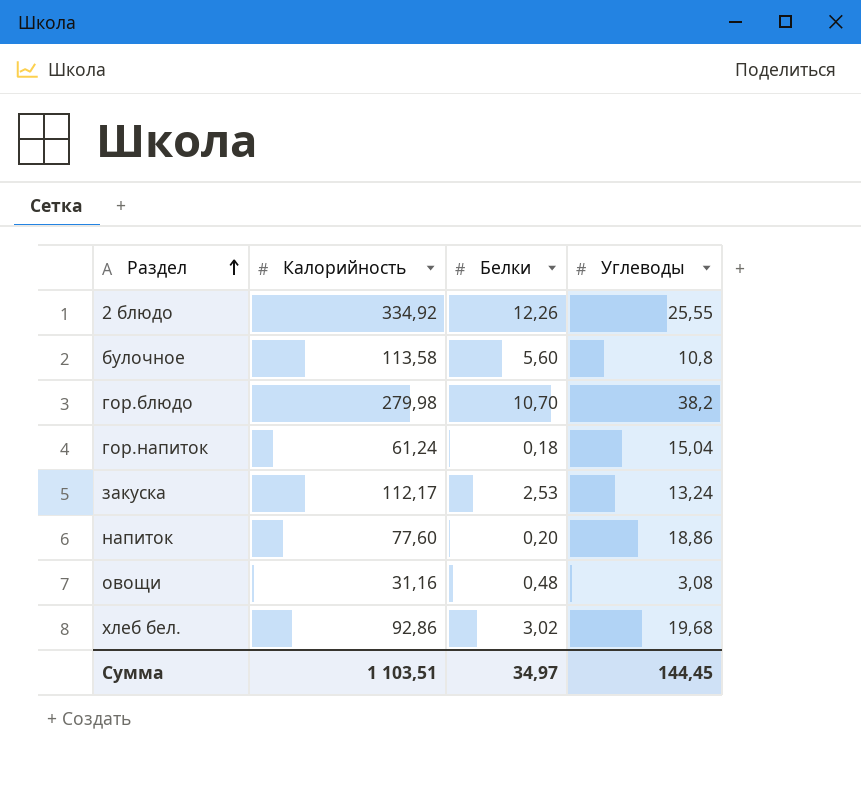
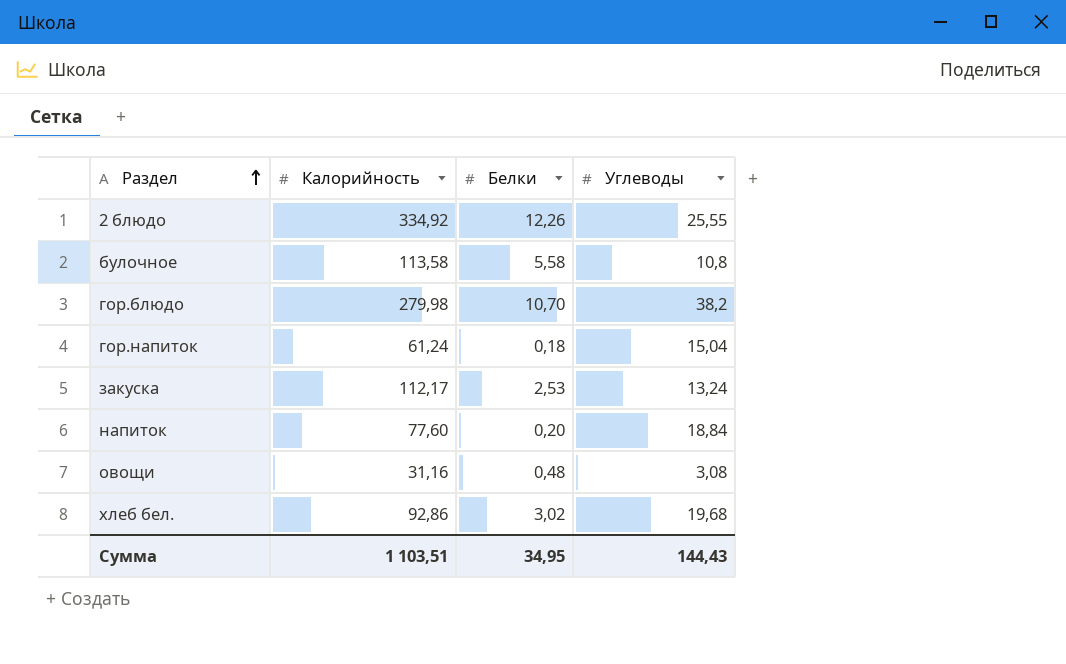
булочное | Белки: 5,60 -> 5,58
напиток | Углеводы: 18,86 -> 18,84
Сумма | Белки: 34,97 -> 34,95
Сумма | Углеводы: 144,45 -> 144,43

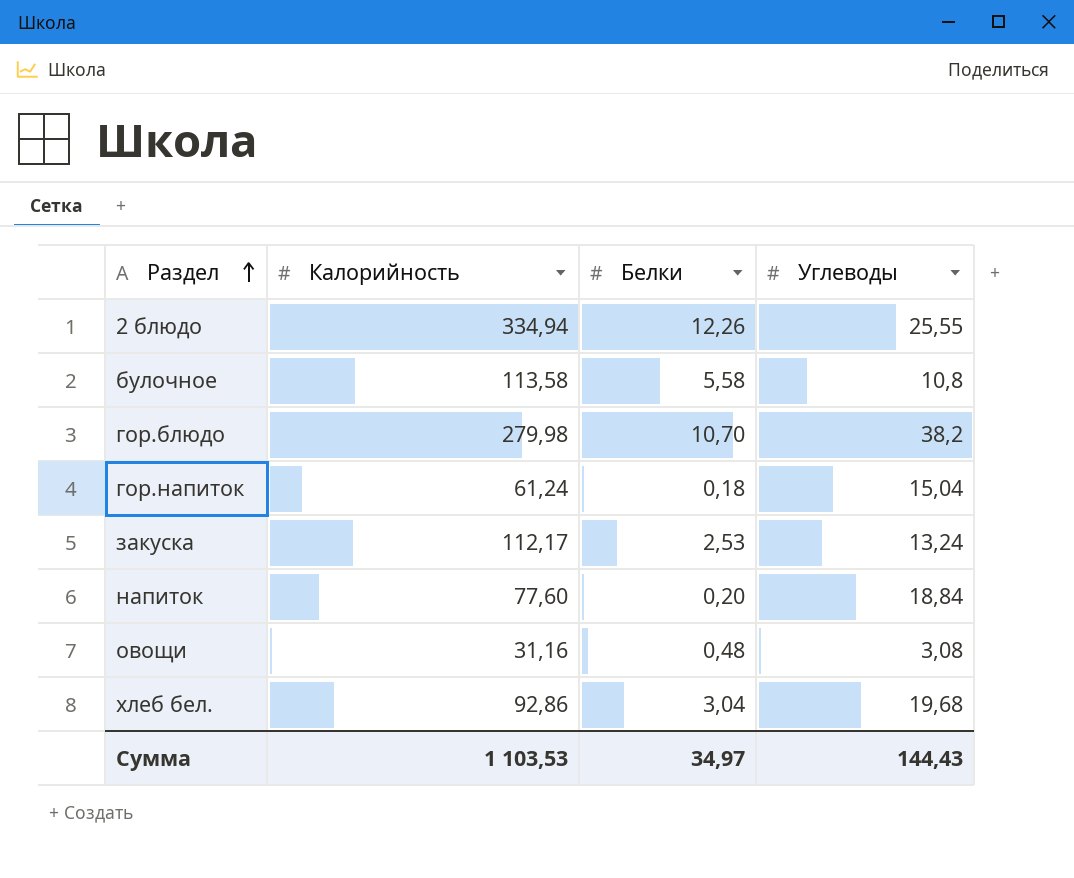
2 блюдо | Калорийность: 334,92 -> 334,94
хлеб бел. | Белки: 3,02 -> 3,04
Сумма | Калорийность: 1 103,51 -> 1 103,53
Сумма | Белки: 34,95 -> 34,97

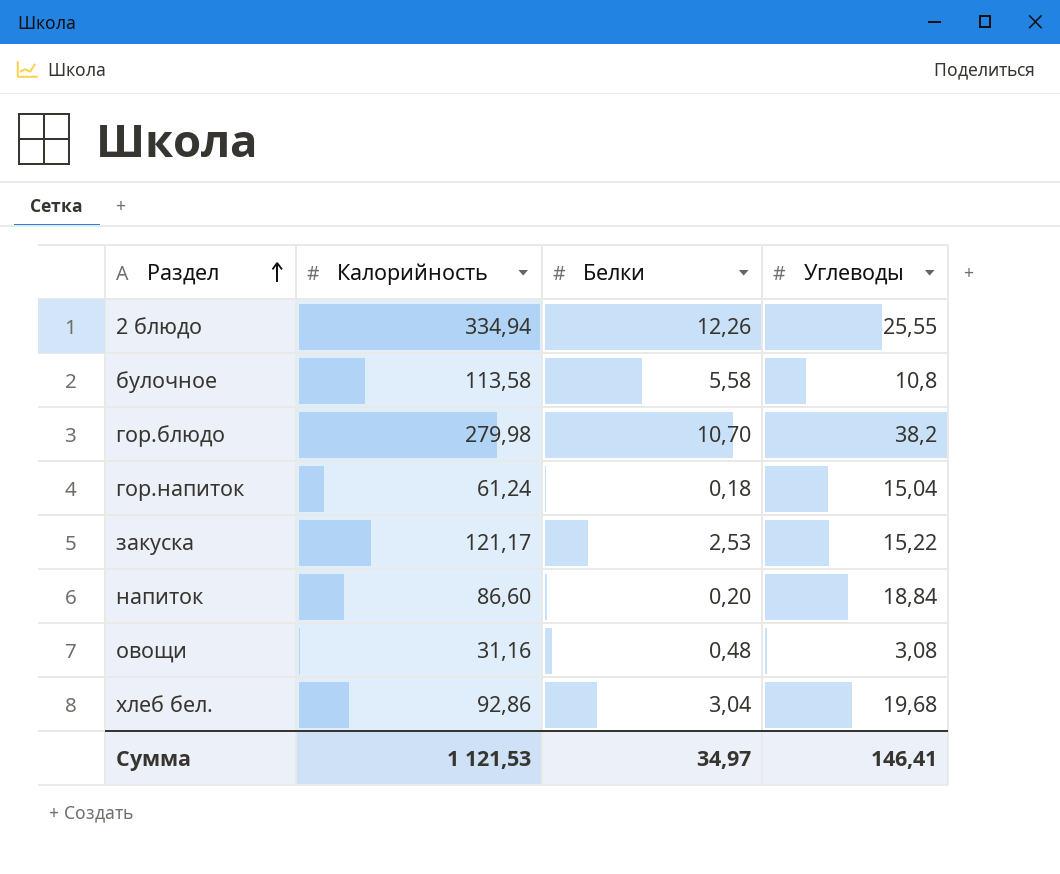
закуска | Калорийность: 112,17 -> 121,17
закуска | Углеводы: 13,24 -> 15,22
напиток | Калорийность: 77,60 -> 86,60
Сумма | Калорийность: 1 103,53 -> 1 121,53
Сумма | Углеводы: 144,43 -> 146,41

